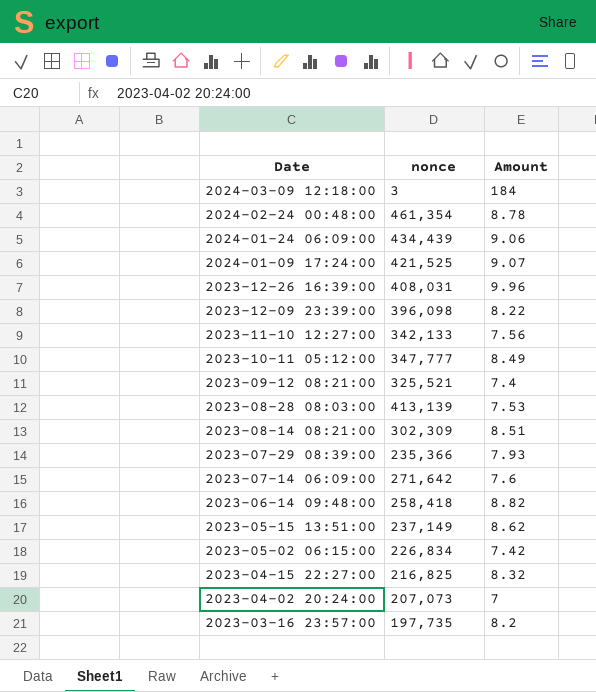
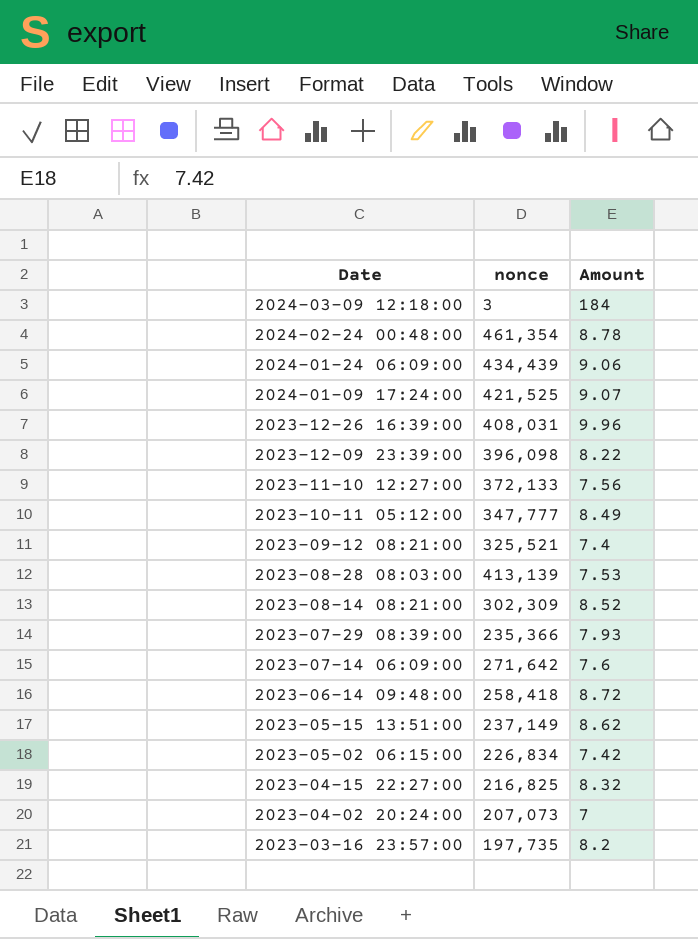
2023-11-10 12:27:00 | nonce: 342,133 -> 372,133
2023-08-14 08:21:00 | Amount: 8.51 -> 8.52
2023-06-14 09:48:00 | Amount: 8.82 -> 8.72

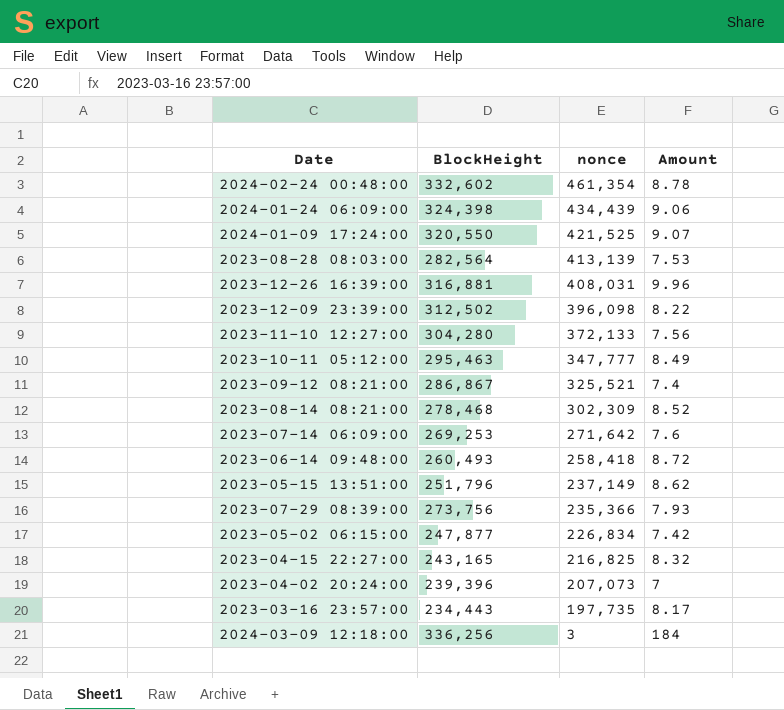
row order: Date descending -> nonce descending
column BlockHeight | position: none -> 2
2023-03-16 23:57:00 | Amount: 8.2 -> 8.17

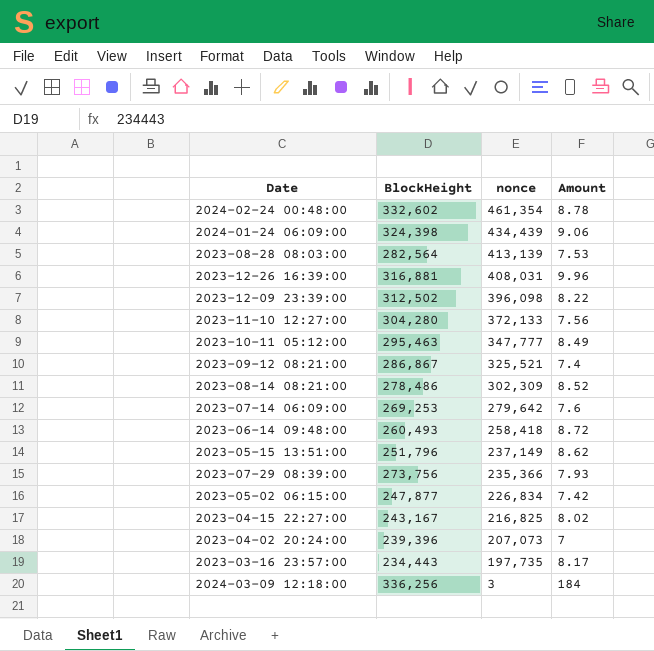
row 2024-01-09 17:24:00: 320,550 | 421,525 | 9.07 -> none
2023-08-14 08:21:00 | BlockHeight: 278,468 -> 278,486
2023-07-14 06:09:00 | nonce: 271,642 -> 279,642
2023-04-15 22:27:00 | BlockHeight: 243,165 -> 243,167
2023-04-15 22:27:00 | Amount: 8.32 -> 8.02

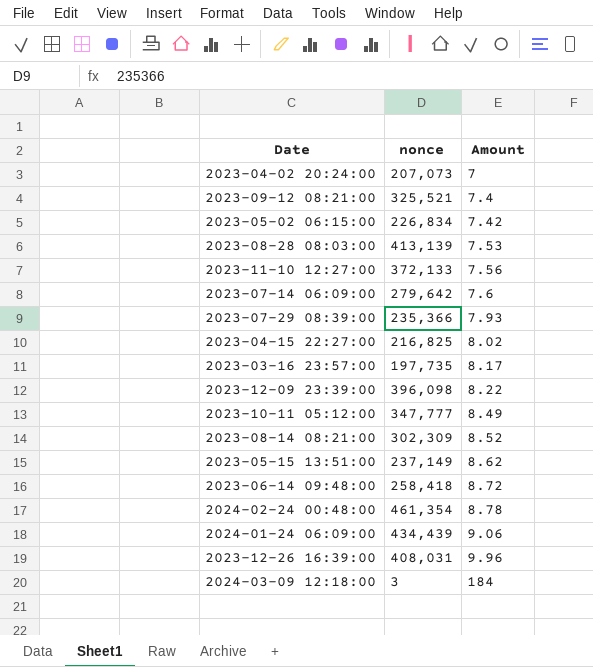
row order: nonce descending -> Amount ascending
column BlockHeight | position: 2 -> none

